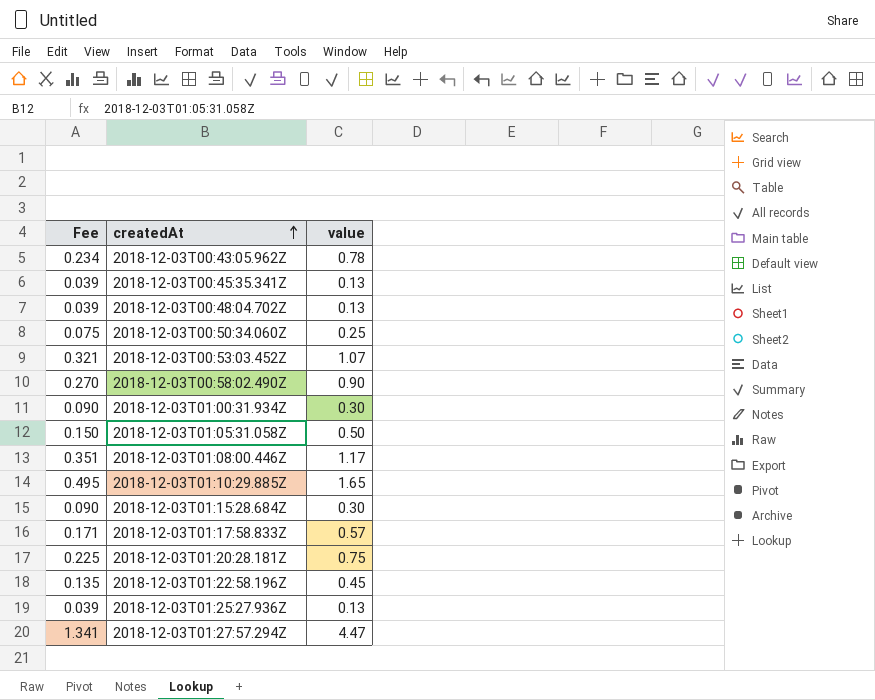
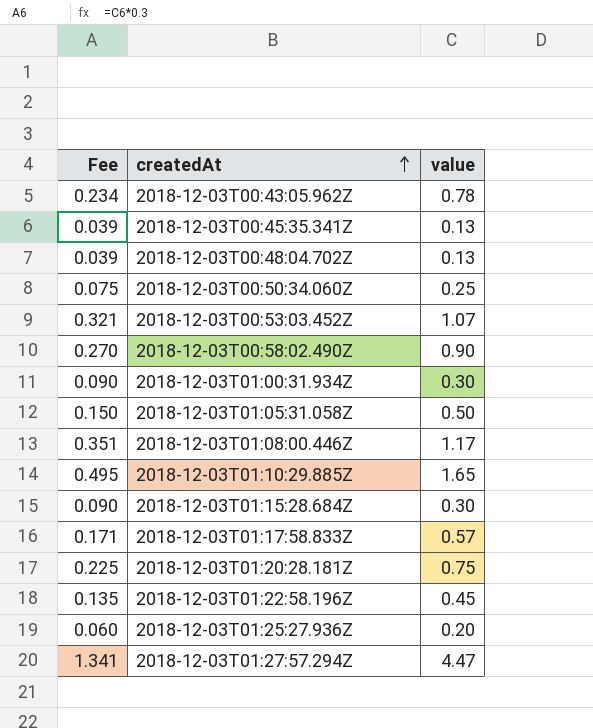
2018-12-03T01:25:27.936Z | Fee: 0.039 -> 0.060
2018-12-03T01:25:27.936Z | value: 0.13 -> 0.20

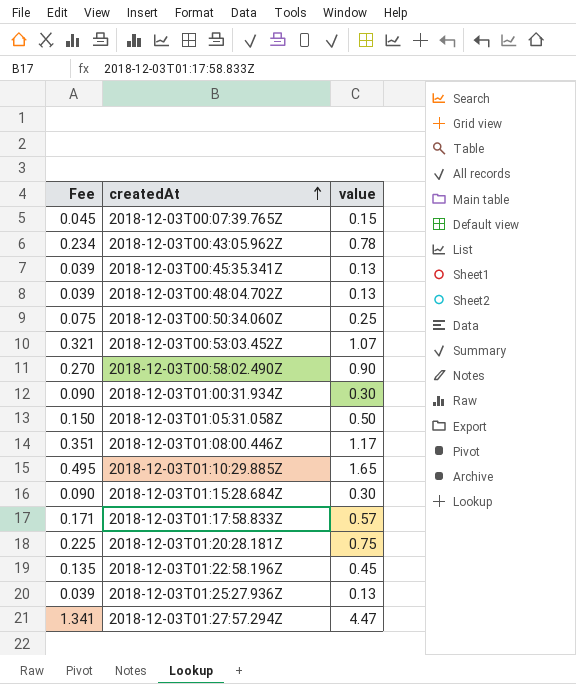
row 2018-12-03T00:07:39.765Z: none -> 0.045 | 0.15
2018-12-03T01:25:27.936Z | Fee: 0.060 -> 0.039
2018-12-03T01:25:27.936Z | value: 0.20 -> 0.13

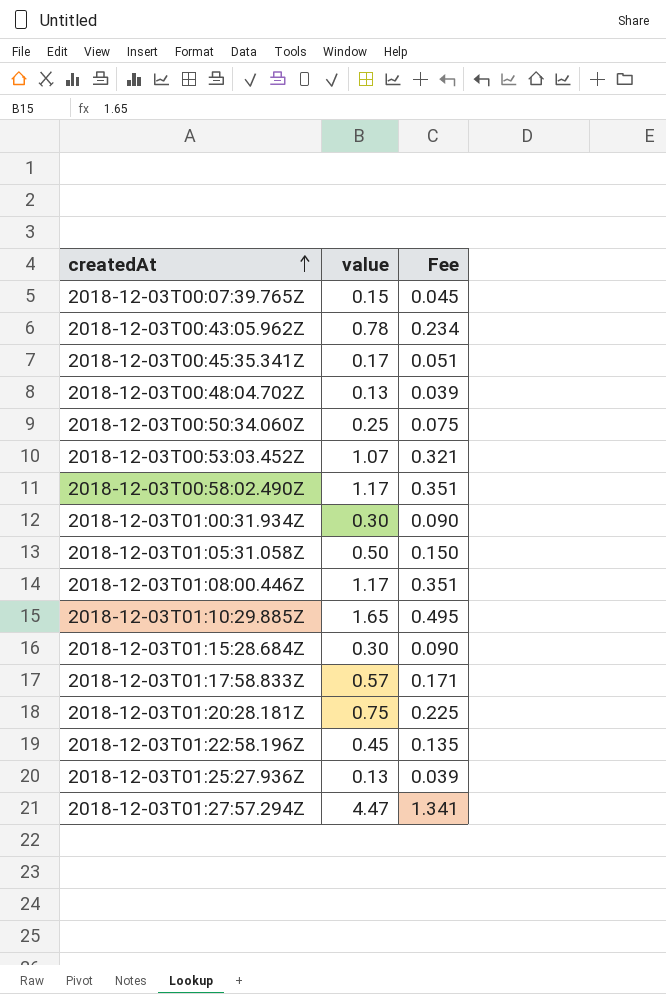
column Fee | position: 1 -> 3
2018-12-03T00:45:35.341Z | value: 0.13 -> 0.17
2018-12-03T00:45:35.341Z | Fee: 0.039 -> 0.051
2018-12-03T00:58:02.490Z | value: 0.90 -> 1.17
2018-12-03T00:58:02.490Z | Fee: 0.270 -> 0.351

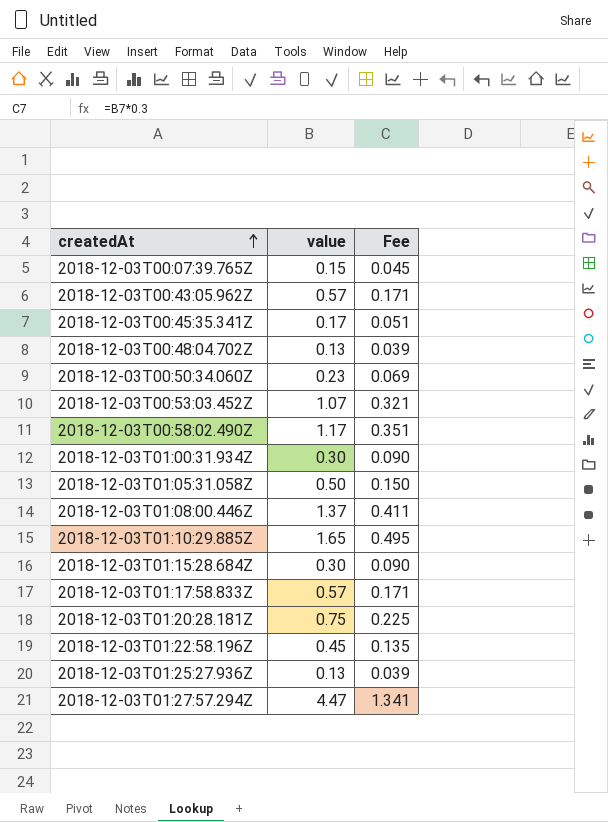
2018-12-03T00:43:05.962Z | value: 0.78 -> 0.57
2018-12-03T00:43:05.962Z | Fee: 0.234 -> 0.171
2018-12-03T00:50:34.060Z | value: 0.25 -> 0.23
2018-12-03T00:50:34.060Z | Fee: 0.075 -> 0.069
2018-12-03T01:08:00.446Z | value: 1.17 -> 1.37
2018-12-03T01:08:00.446Z | Fee: 0.351 -> 0.411

